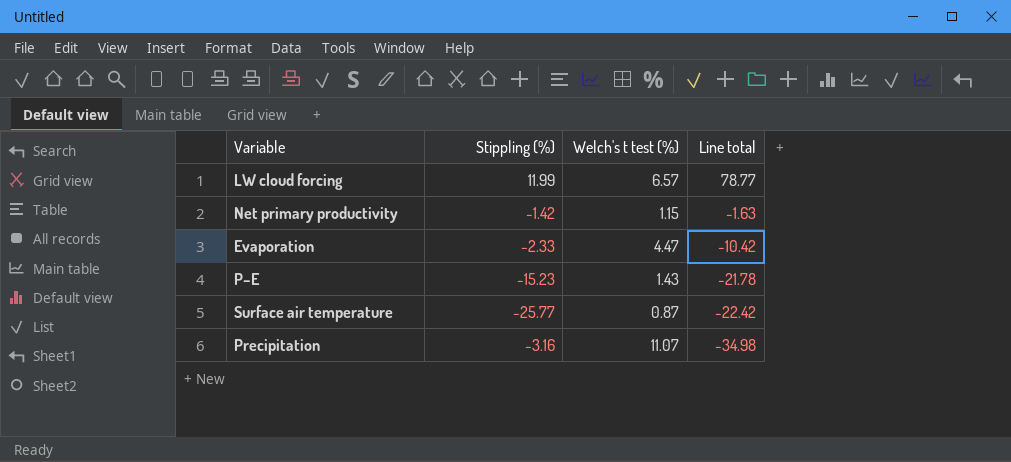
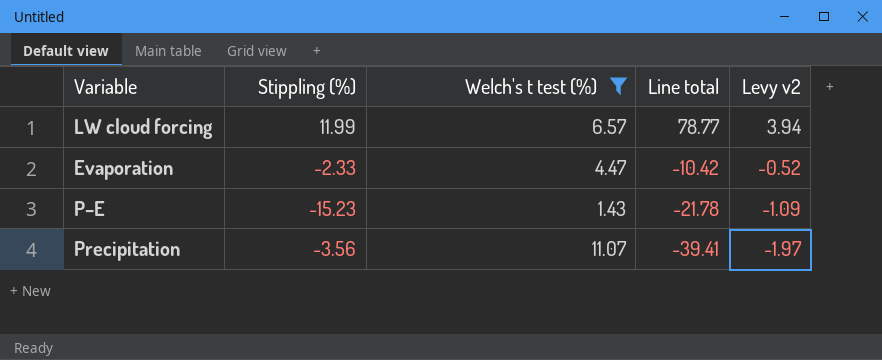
filter: none -> Welch's t test (%) >= 1.43
column Levy v2 | formula: none -> [Line total] * 0.05
Precipitation | Stippling (%): -3.16 -> -3.56
Precipitation | Line total: -34.98 -> -39.41

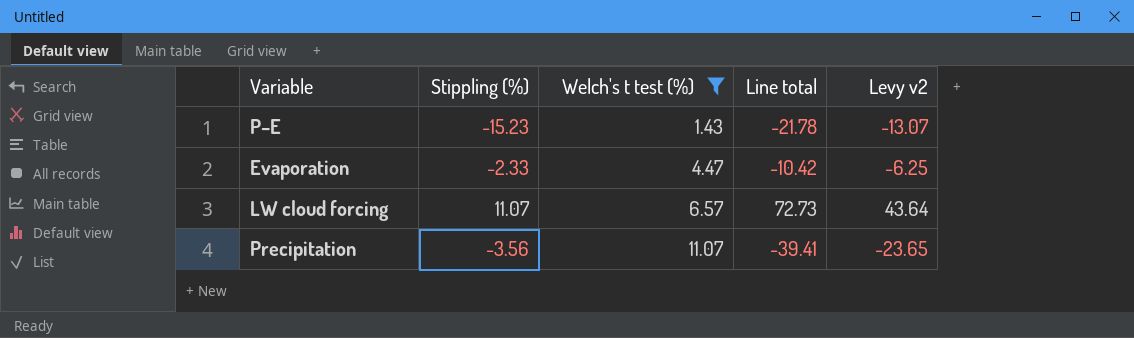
row order: Line total descending -> Welch's t test (%) ascending
column Levy v2 | formula: [Line total] * 0.05 -> [Line total] * 0.6
LW cloud forcing | Stippling (%): 11.99 -> 11.07
LW cloud forcing | Line total: 78.77 -> 72.73

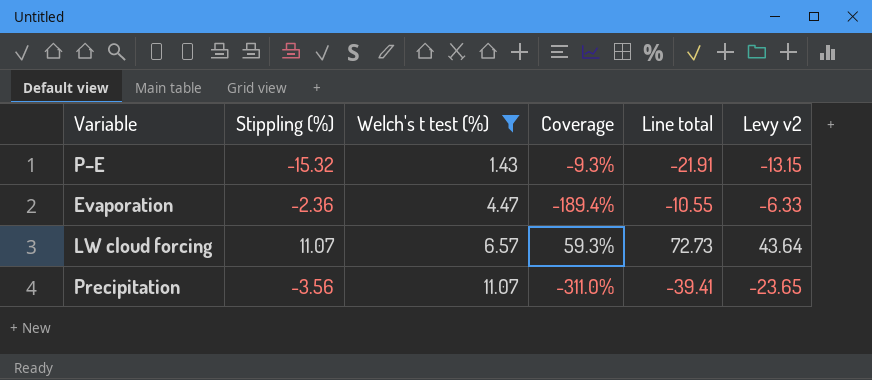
column Coverage | formula: none -> [Welch's t test (%)] / [Stippling (%)]
P–E | Stippling (%): -15.23 -> -15.32
P–E | Line total: -21.78 -> -21.91
P–E | Levy v2: -13.07 -> -13.15
Evaporation | Stippling (%): -2.33 -> -2.36
Evaporation | Line total: -10.42 -> -10.55
Evaporation | Levy v2: -6.25 -> -6.33

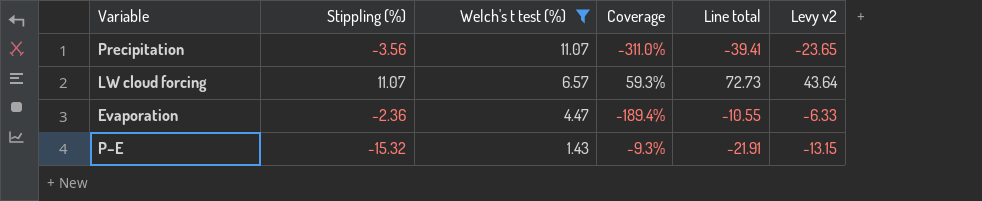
row order: Welch's t test (%) ascending -> Welch's t test (%) descending

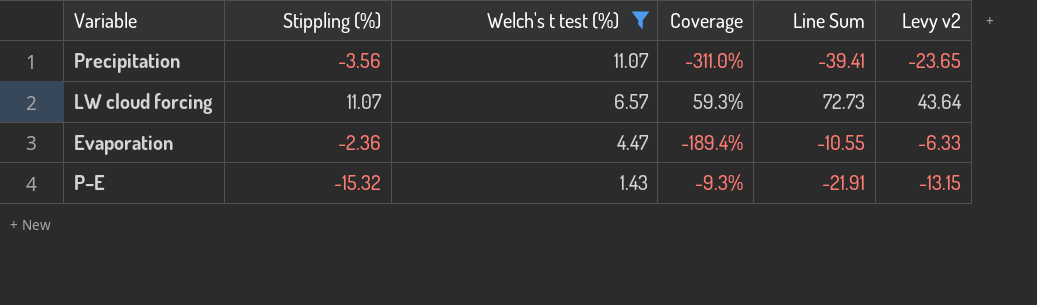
column name: Line total -> Line Sum

